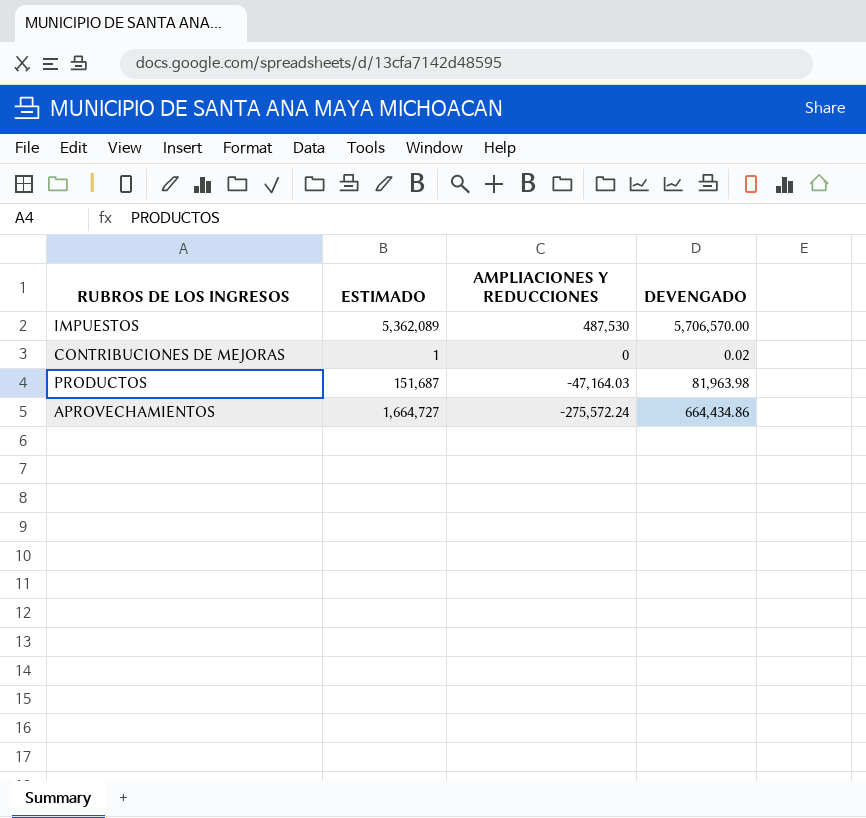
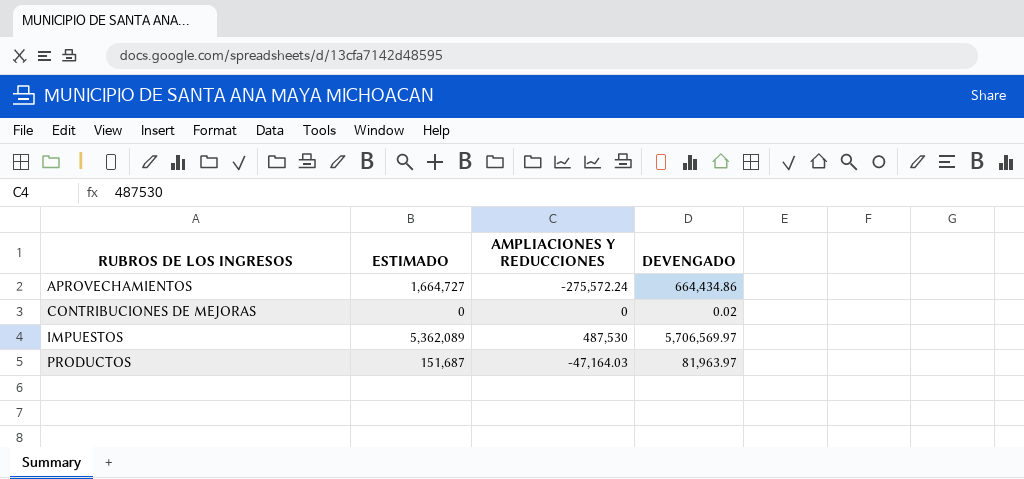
row order: AMPLIACIONES Y REDUCCIONES descending -> RUBROS DE LOS INGRESOS ascending
CONTRIBUCIONES DE MEJORAS | ESTIMADO: 1 -> 0
IMPUESTOS | DEVENGADO: 5,706,570.00 -> 5,706,569.97
PRODUCTOS | DEVENGADO: 81,963.98 -> 81,963.97

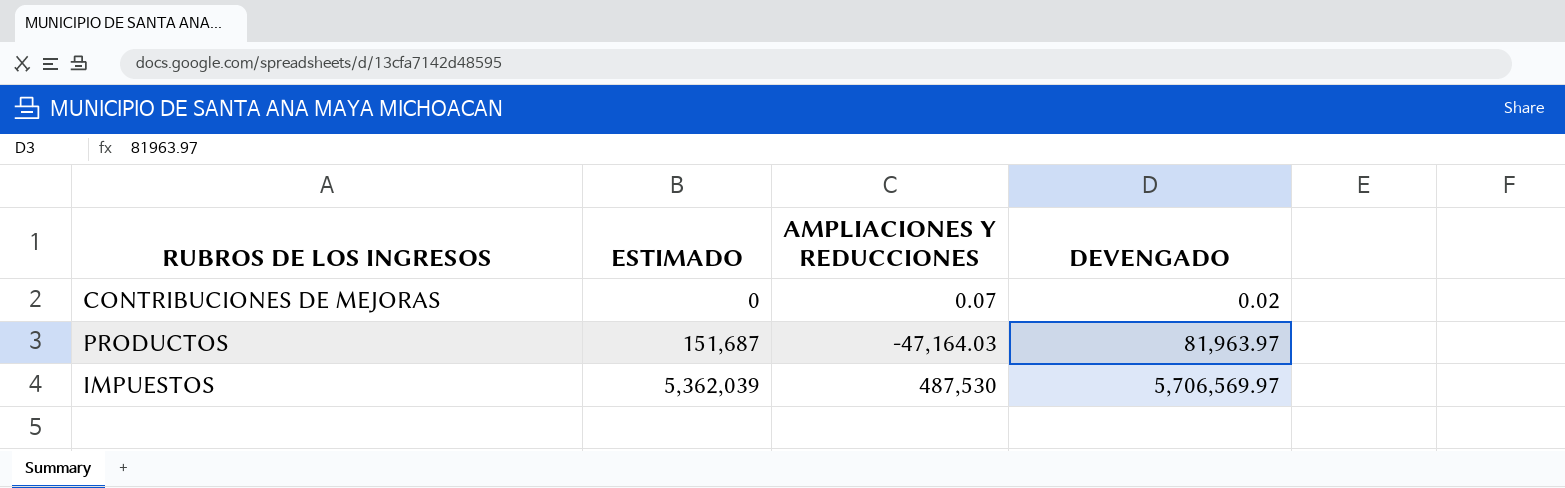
row order: RUBROS DE LOS INGRESOS ascending -> ESTIMADO ascending
row APROVECHAMIENTOS: 1,664,727 | -275,572.24 | 664,434.86 -> none
CONTRIBUCIONES DE MEJORAS | AMPLIACIONES Y REDUCCIONES: 0 -> 0.07
IMPUESTOS | ESTIMADO: 5,362,089 -> 5,362,039

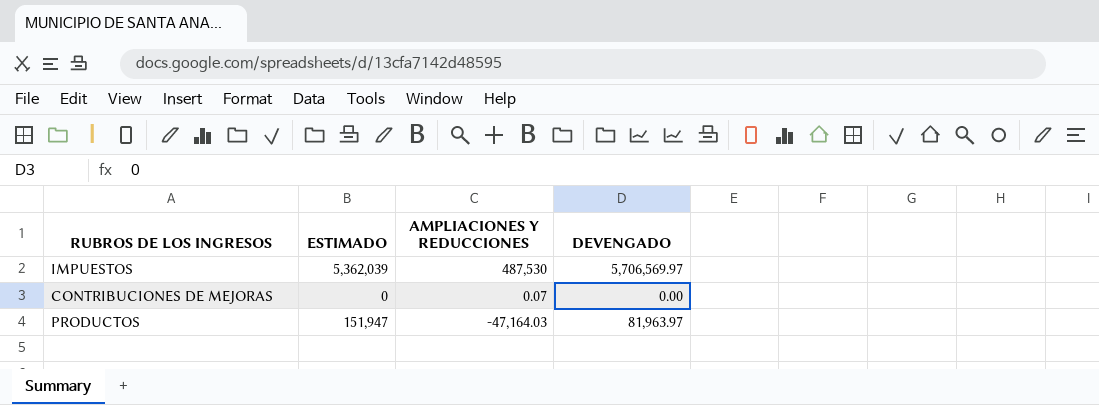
row order: ESTIMADO ascending -> AMPLIACIONES Y REDUCCIONES descending
CONTRIBUCIONES DE MEJORAS | DEVENGADO: 0.02 -> 0.00
PRODUCTOS | ESTIMADO: 151,687 -> 151,947

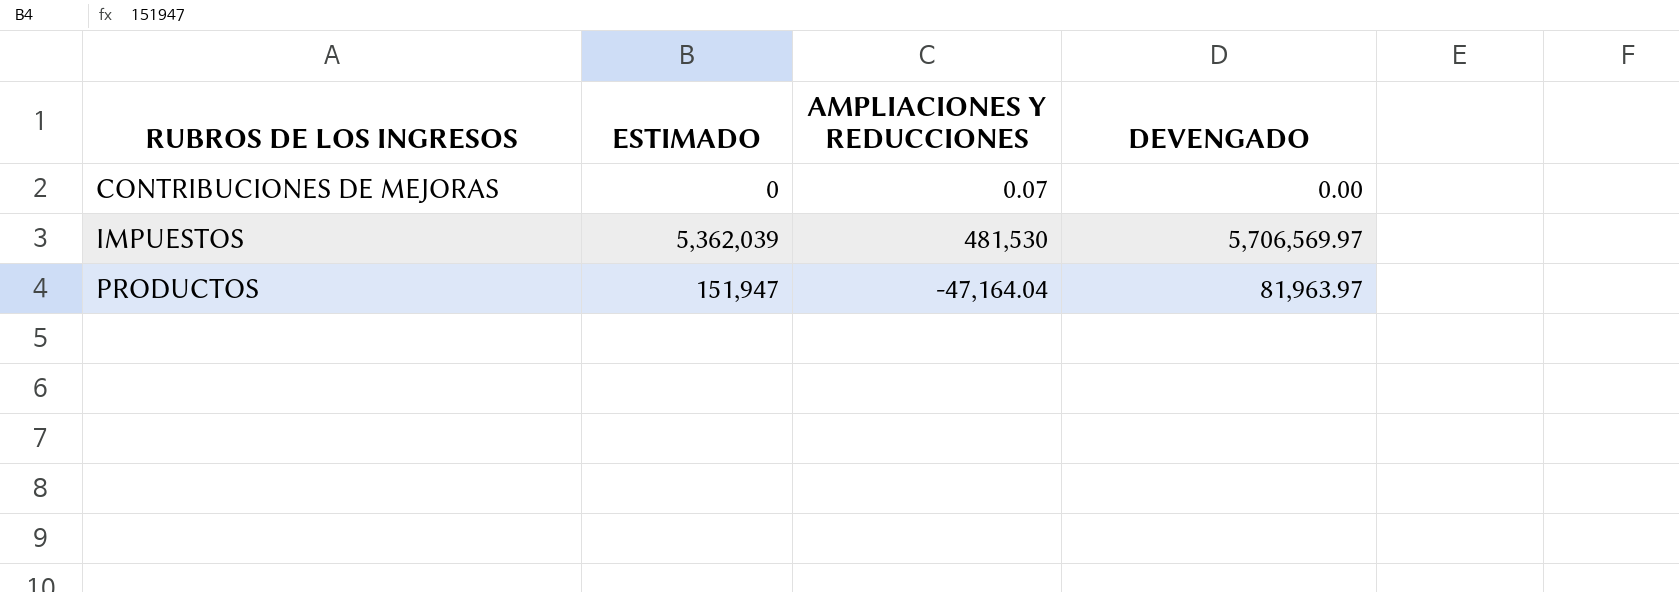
row order: AMPLIACIONES Y REDUCCIONES descending -> RUBROS DE LOS INGRESOS ascending
IMPUESTOS | AMPLIACIONES Y REDUCCIONES: 487,530 -> 481,530
PRODUCTOS | AMPLIACIONES Y REDUCCIONES: -47,164.03 -> -47,164.04

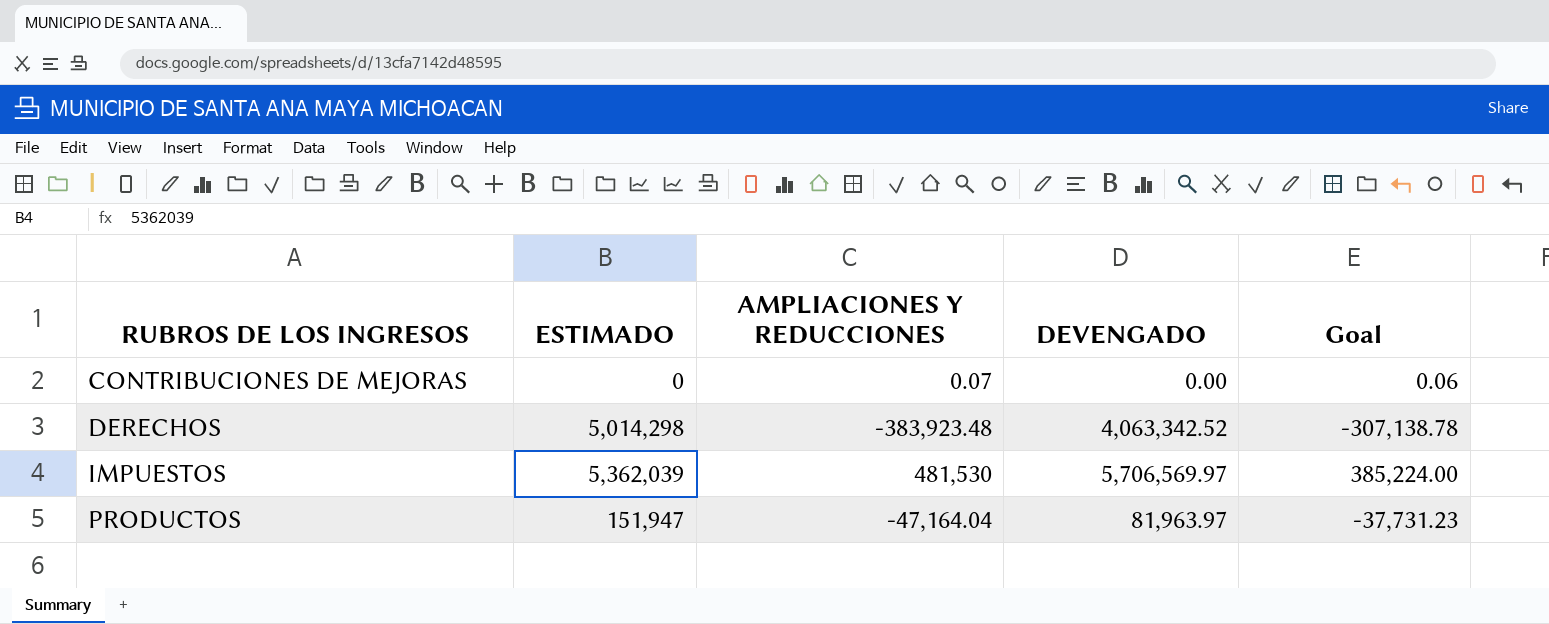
column Goal | formula: none -> [AMPLIACIONES Y REDUCCIONES] * 0.8
row DERECHOS: none -> 5,014,298 | -383,923.48 | 4,063,342.52 | -307,138.78

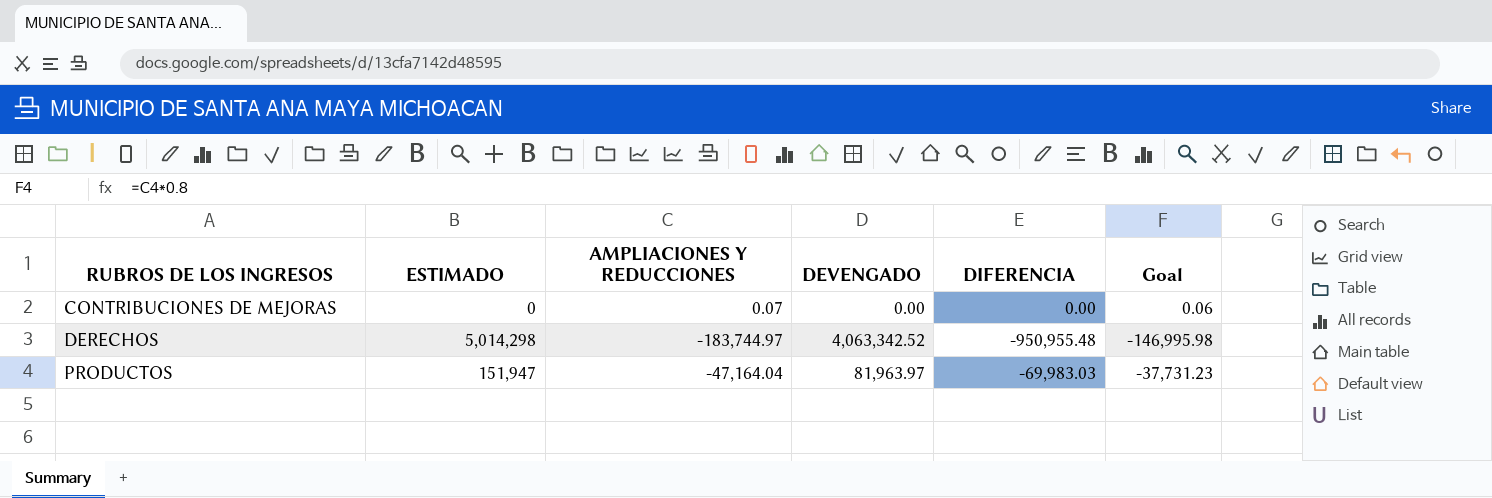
column DIFERENCIA | formula: none -> [DEVENGADO] - [ESTIMADO]
row IMPUESTOS: 5,362,039 | 481,530 | 5,706,569.97 | 385,224.00 -> none
DERECHOS | AMPLIACIONES Y REDUCCIONES: -383,923.48 -> -183,744.97
DERECHOS | Goal: -307,138.78 -> -146,995.98

